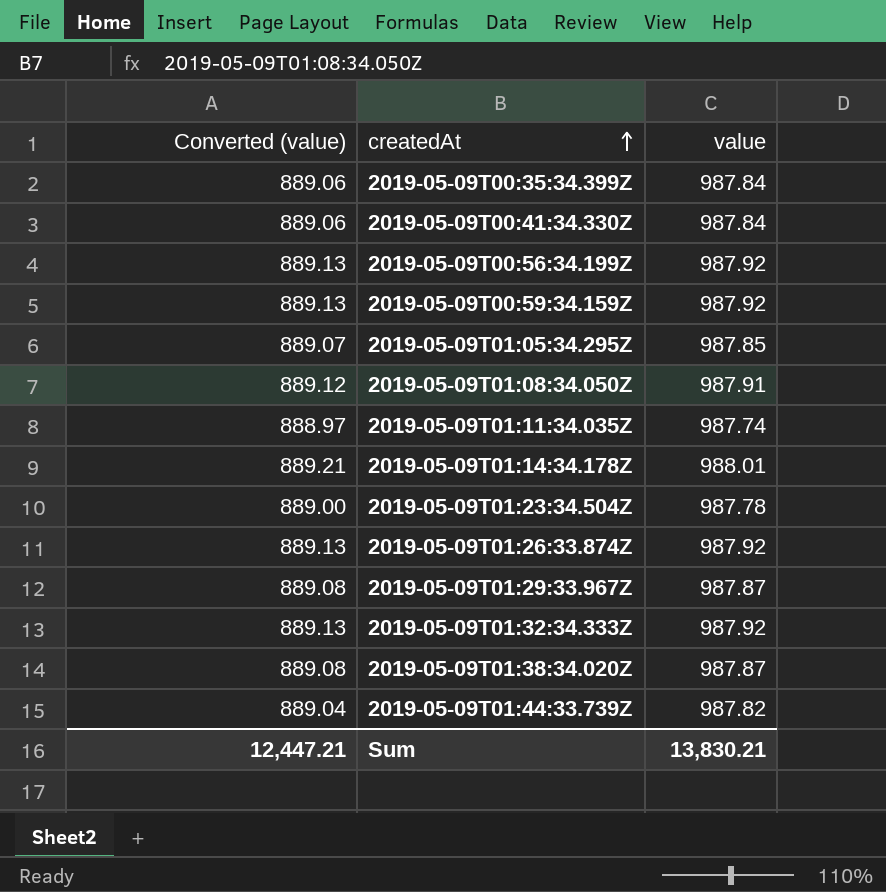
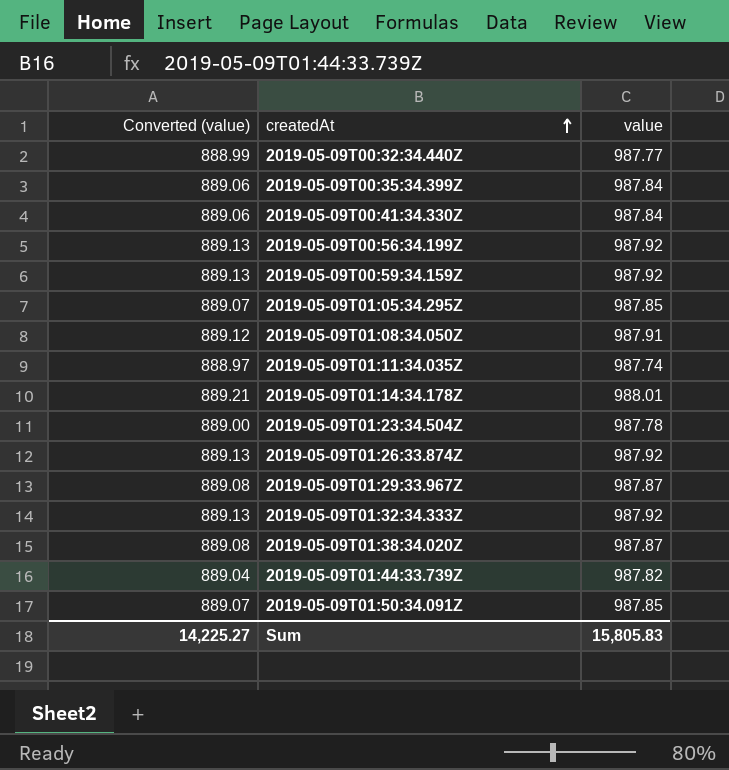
row 2019-05-09T00:32:34.440Z: none -> 888.99 | 987.77
row 2019-05-09T01:50:34.091Z: none -> 889.07 | 987.85
Sum | Converted (value): 12,447.21 -> 14,225.27
Sum | value: 13,830.21 -> 15,805.83

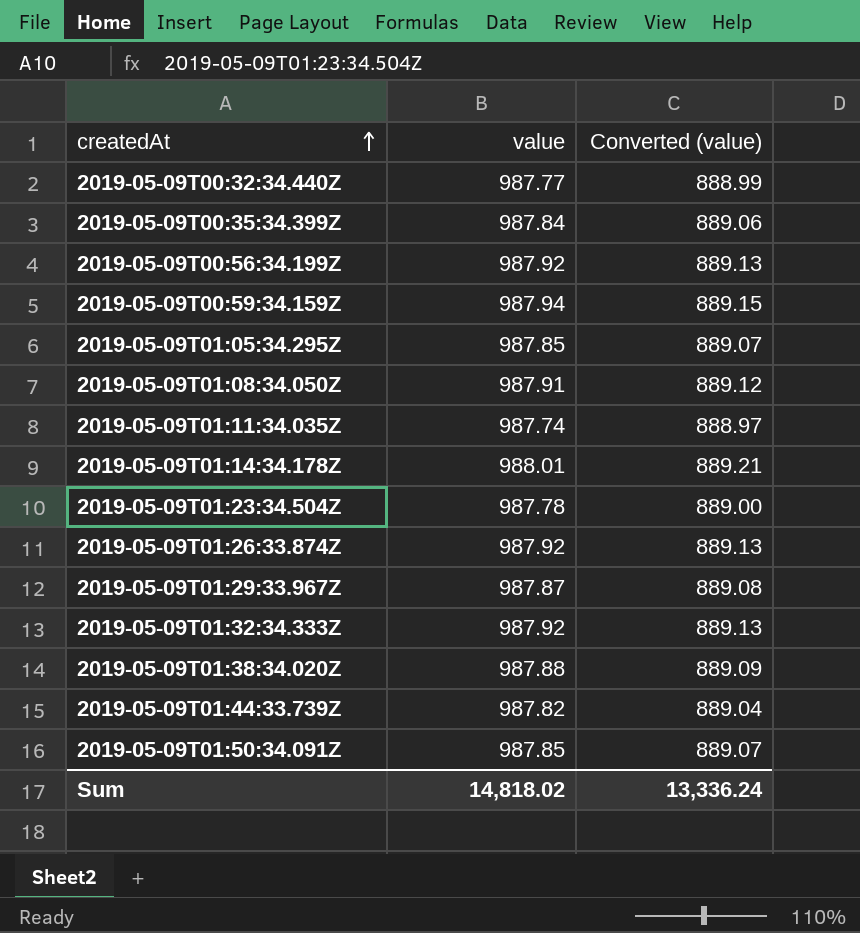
column Converted (value) | position: 1 -> 3
row 2019-05-09T00:41:34.330Z: 889.06 | 987.84 -> none
2019-05-09T00:59:34.159Z | value: 987.92 -> 987.94
2019-05-09T00:59:34.159Z | Converted (value): 889.13 -> 889.15
2019-05-09T01:38:34.020Z | value: 987.87 -> 987.88
2019-05-09T01:38:34.020Z | Converted (value): 889.08 -> 889.09
Sum | value: 15,805.83 -> 14,818.02
Sum | Converted (value): 14,225.27 -> 13,336.24

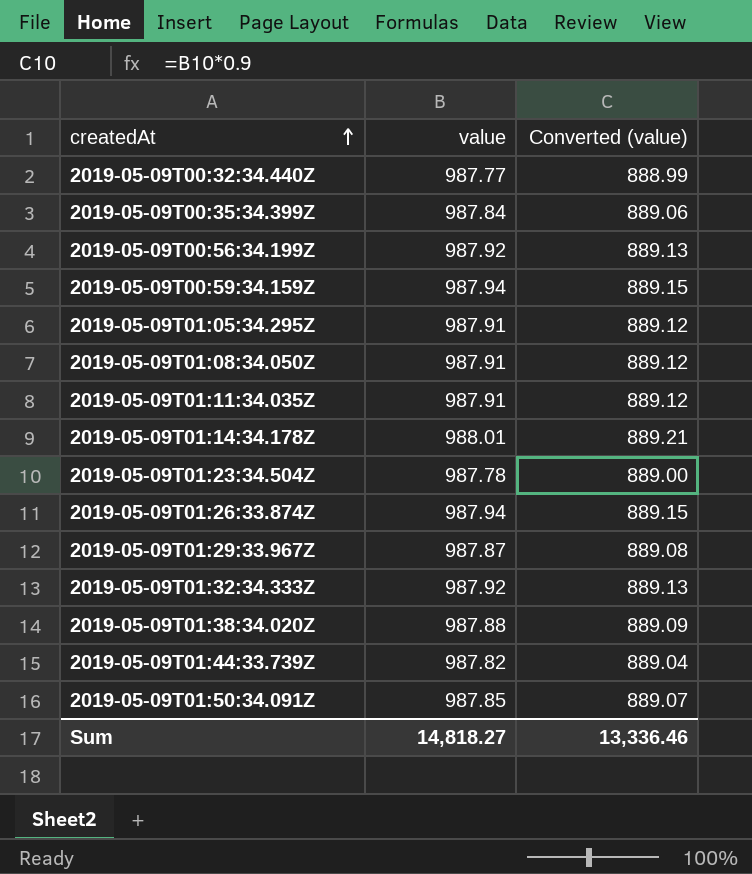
2019-05-09T01:05:34.295Z | value: 987.85 -> 987.91
2019-05-09T01:05:34.295Z | Converted (value): 889.07 -> 889.12
2019-05-09T01:11:34.035Z | value: 987.74 -> 987.91
2019-05-09T01:11:34.035Z | Converted (value): 888.97 -> 889.12
2019-05-09T01:26:33.874Z | value: 987.92 -> 987.94
2019-05-09T01:26:33.874Z | Converted (value): 889.13 -> 889.15
Sum | value: 14,818.02 -> 14,818.27
Sum | Converted (value): 13,336.24 -> 13,336.46

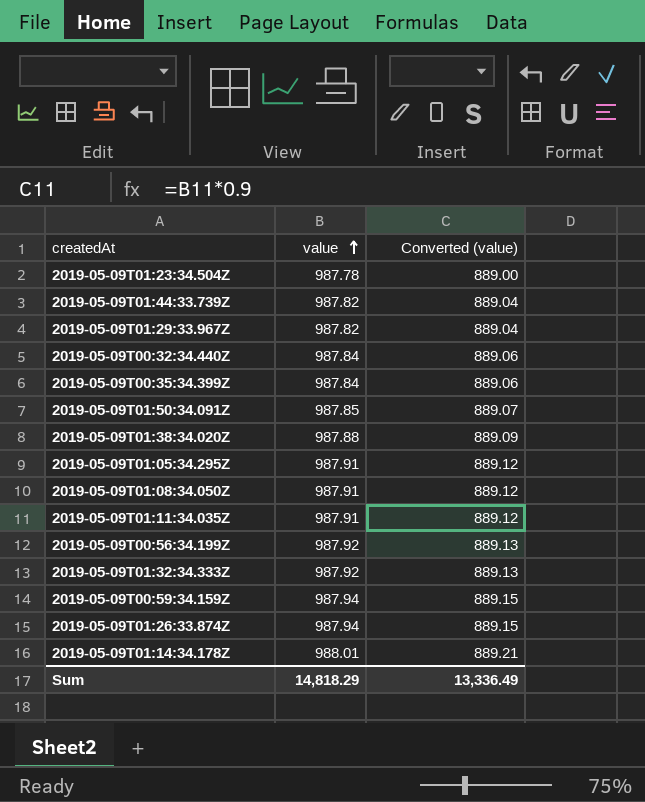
row order: createdAt ascending -> value ascending
2019-05-09T01:29:33.967Z | value: 987.87 -> 987.82
2019-05-09T01:29:33.967Z | Converted (value): 889.08 -> 889.04
2019-05-09T00:32:34.440Z | value: 987.77 -> 987.84
2019-05-09T00:32:34.440Z | Converted (value): 888.99 -> 889.06
Sum | value: 14,818.27 -> 14,818.29
Sum | Converted (value): 13,336.46 -> 13,336.49

